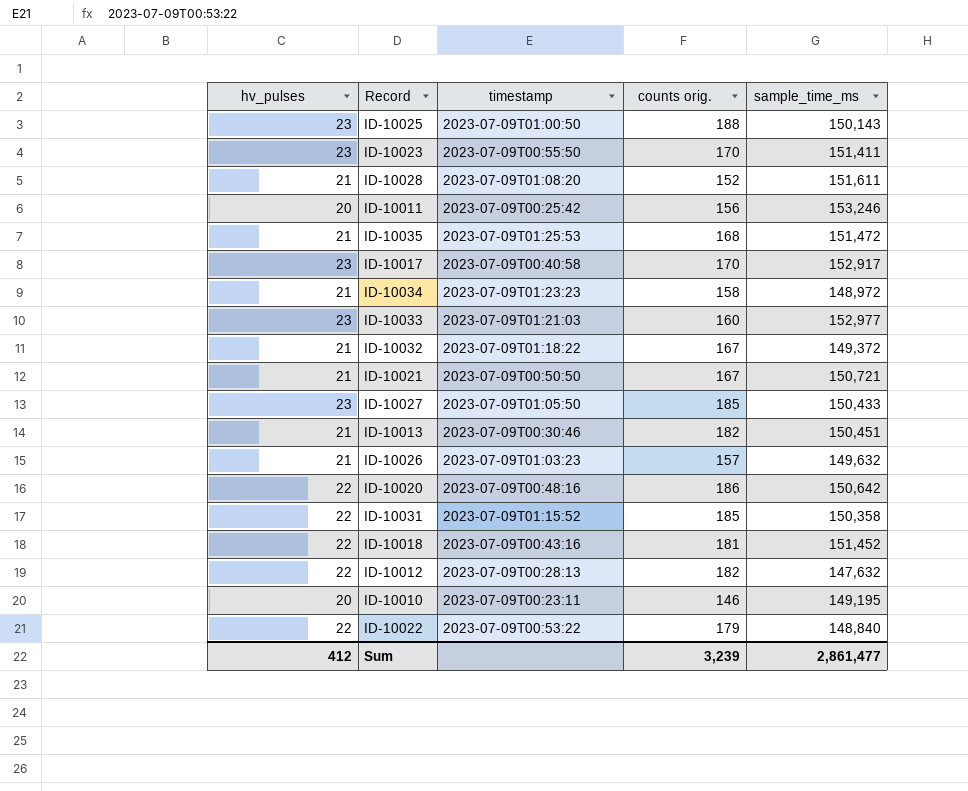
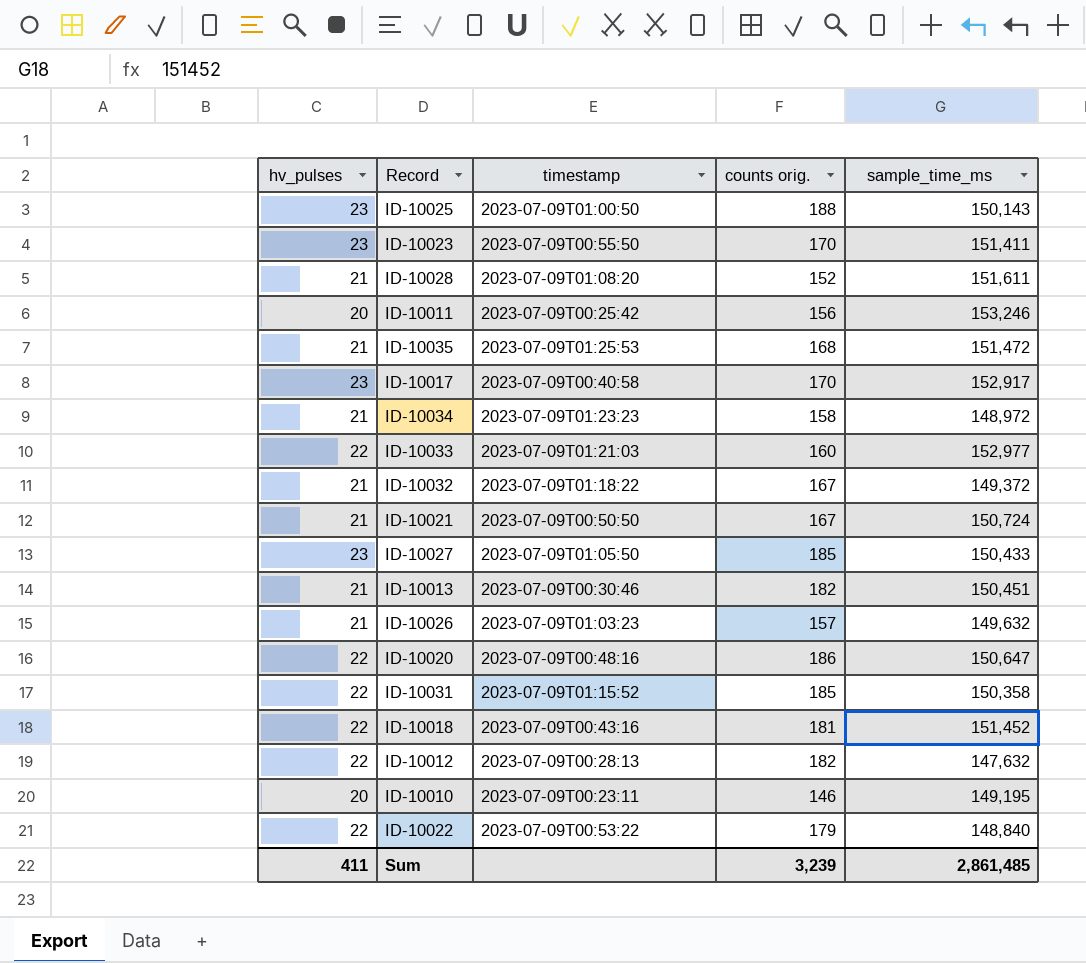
ID-10033 | hv_pulses: 23 -> 22
ID-10021 | sample_time_ms: 150,721 -> 150,724
ID-10020 | sample_time_ms: 150,642 -> 150,647
Sum | hv_pulses: 412 -> 411
Sum | sample_time_ms: 2,861,477 -> 2,861,485

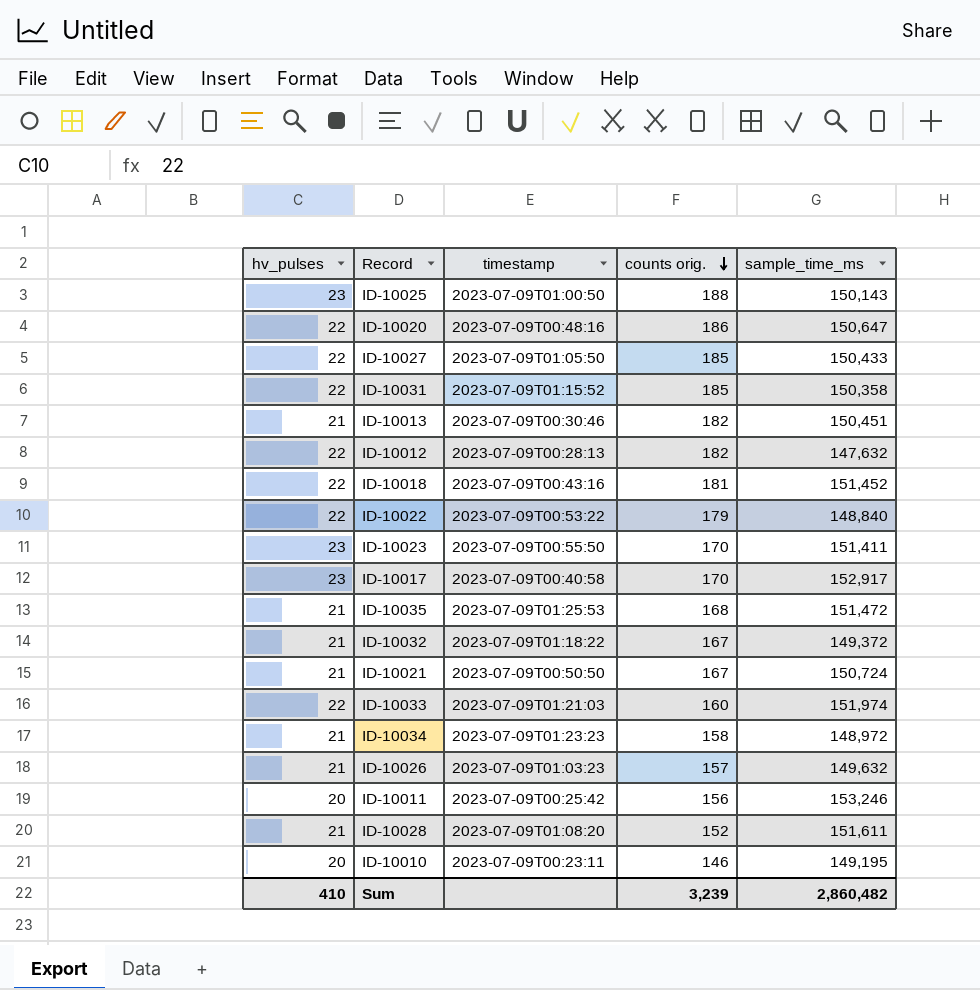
row order: none -> counts orig. descending
ID-10027 | hv_pulses: 23 -> 22
ID-10033 | sample_time_ms: 152,977 -> 151,974
Sum | hv_pulses: 411 -> 410
Sum | sample_time_ms: 2,861,485 -> 2,860,482

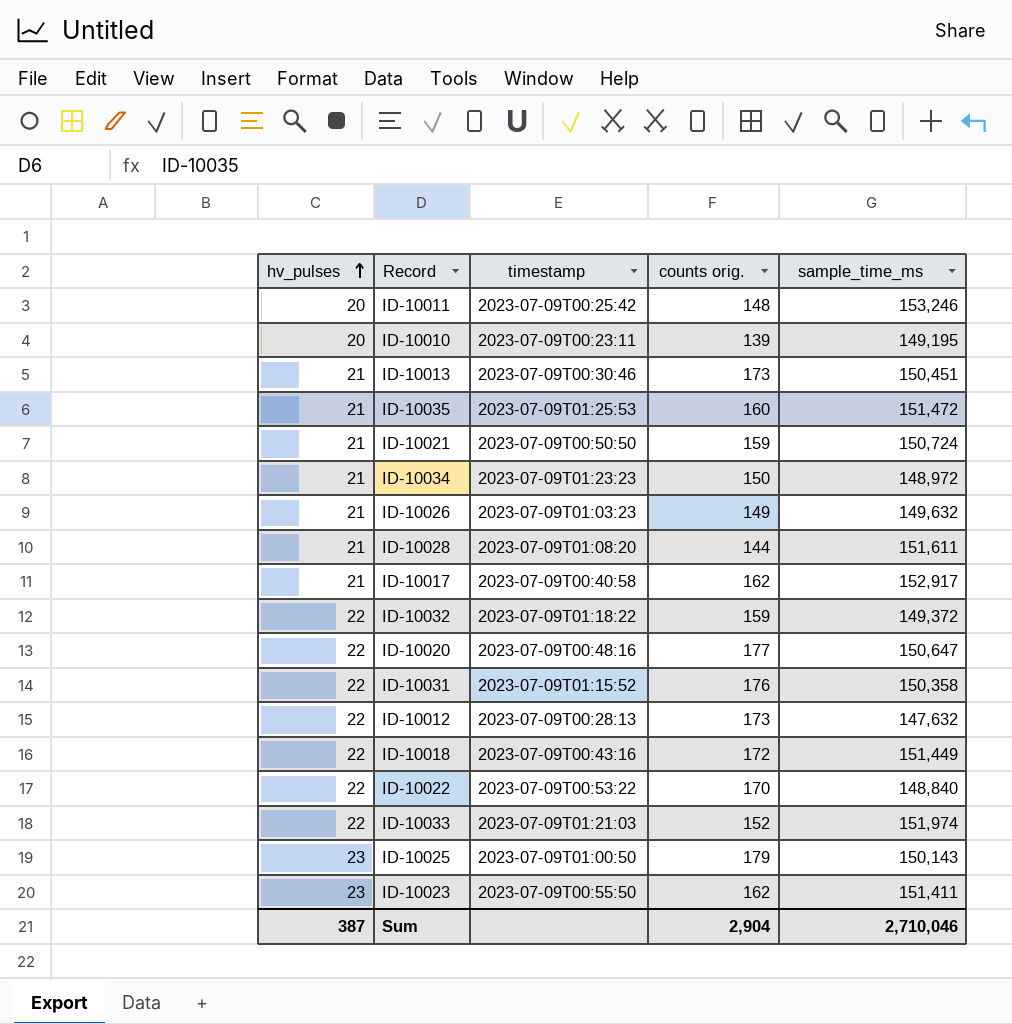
row order: counts orig. descending -> hv_pulses ascending
row ID-10027: 22 | 2023-07-09T01:05:50 | 185 | 150,433 -> none
ID-10011 | counts orig.: 156 -> 148
ID-10010 | counts orig.: 146 -> 139
ID-10013 | counts orig.: 182 -> 173
ID-10035 | counts orig.: 168 -> 160
ID-10021 | counts orig.: 167 -> 159
ID-10034 | counts orig.: 158 -> 150
ID-10026 | counts orig.: 157 -> 149
ID-10028 | counts orig.: 152 -> 144
ID-10017 | hv_pulses: 23 -> 21
ID-10017 | counts orig.: 170 -> 162
ID-10032 | hv_pulses: 21 -> 22
ID-10032 | counts orig.: 167 -> 159
ID-10020 | counts orig.: 186 -> 177
ID-10031 | counts orig.: 185 -> 176
ID-10012 | counts orig.: 182 -> 173
ID-10018 | counts orig.: 181 -> 172
ID-10018 | sample_time_ms: 151,452 -> 151,449
ID-10022 | counts orig.: 179 -> 170
ID-10033 | counts orig.: 160 -> 152
ID-10025 | counts orig.: 188 -> 179
ID-10023 | counts orig.: 170 -> 162
Sum | hv_pulses: 410 -> 387
Sum | counts orig.: 3,239 -> 2,904
Sum | sample_time_ms: 2,860,482 -> 2,710,046

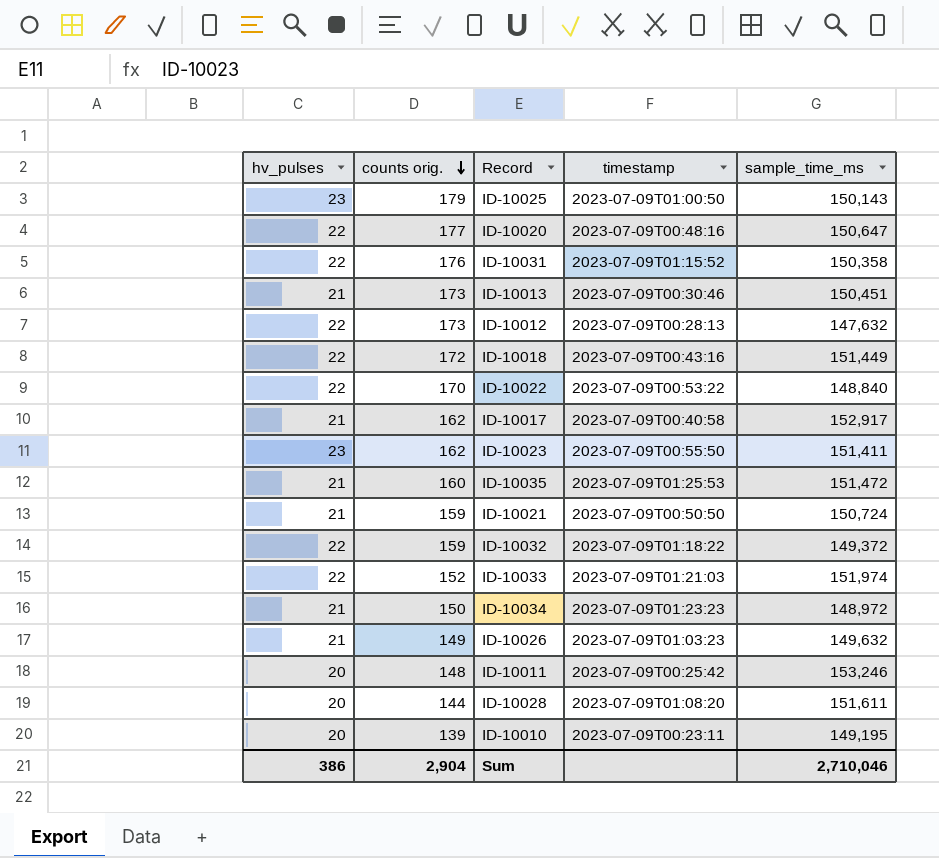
row order: hv_pulses ascending -> counts orig. descending
column counts orig. | position: 4 -> 2
ID-10028 | hv_pulses: 21 -> 20
Sum | hv_pulses: 387 -> 386

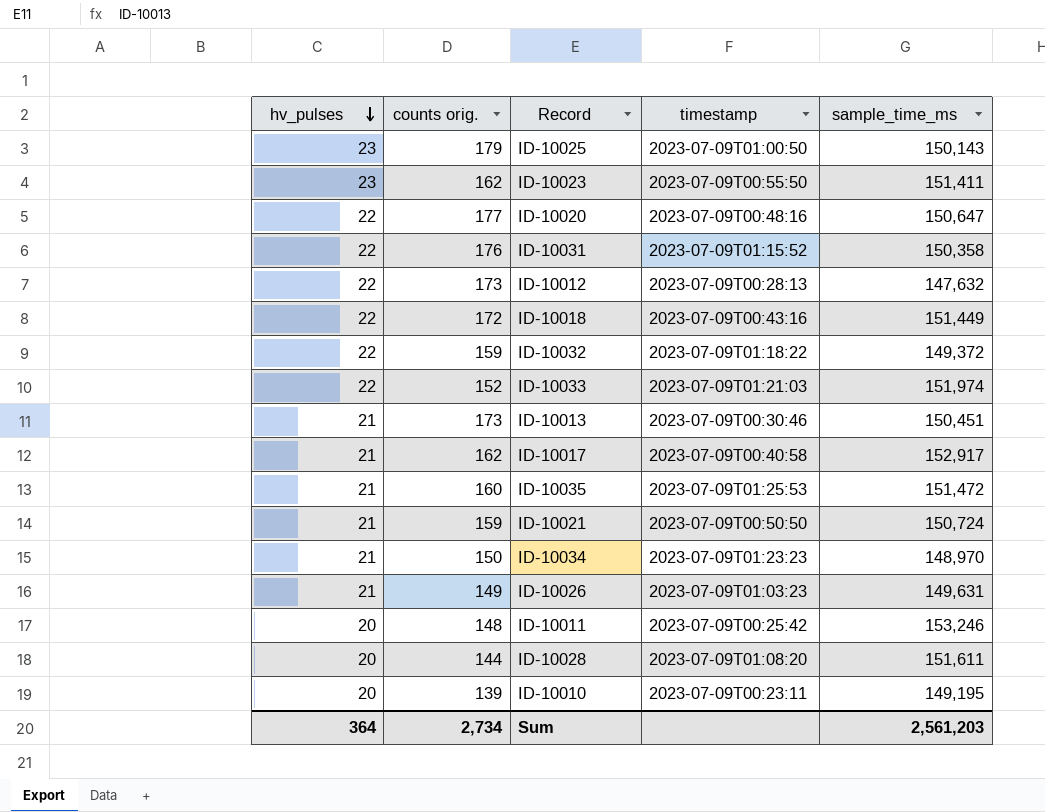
row order: counts orig. descending -> hv_pulses descending
row ID-10022: 22 | 170 | 2023-07-09T00:53:22 | 148,840 -> none
ID-10034 | sample_time_ms: 148,972 -> 148,970
ID-10026 | sample_time_ms: 149,632 -> 149,631
Sum | hv_pulses: 386 -> 364
Sum | counts orig.: 2,904 -> 2,734
Sum | sample_time_ms: 2,710,046 -> 2,561,203

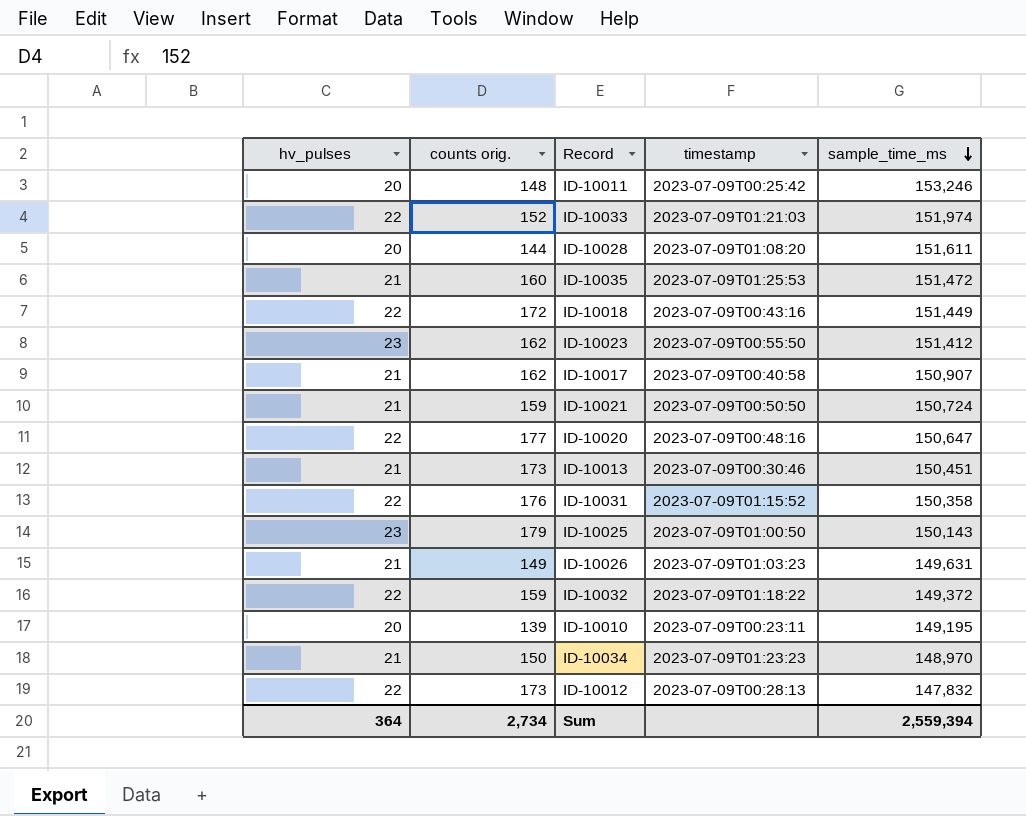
row order: hv_pulses descending -> sample_time_ms descending
ID-10023 | sample_time_ms: 151,411 -> 151,412
ID-10017 | sample_time_ms: 152,917 -> 150,907
ID-10012 | sample_time_ms: 147,632 -> 147,832
Sum | sample_time_ms: 2,561,203 -> 2,559,394

